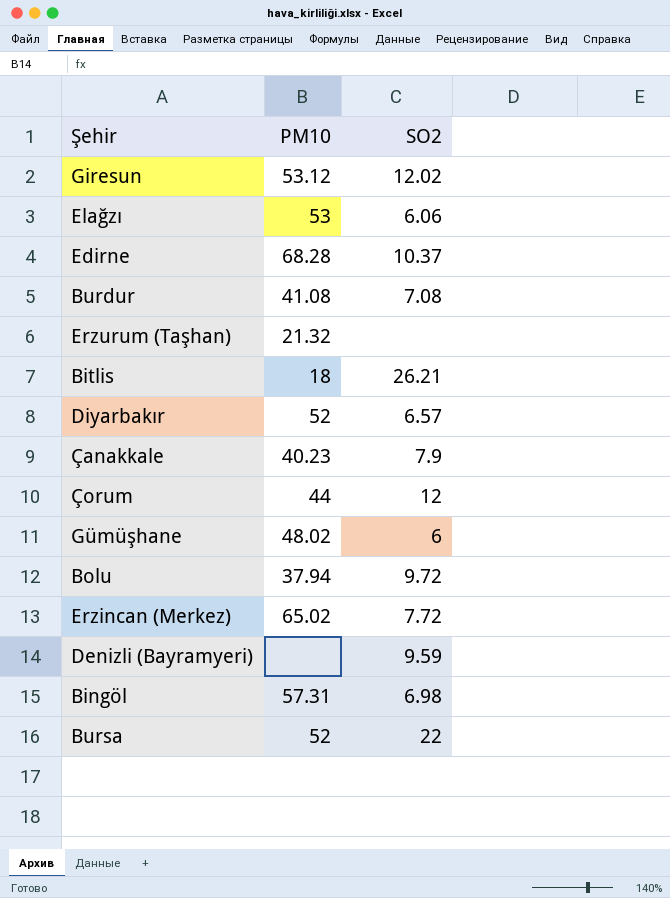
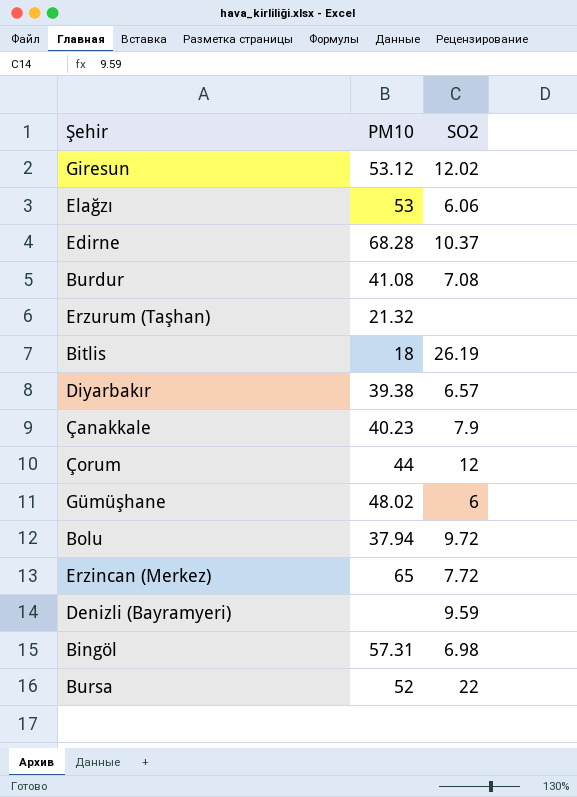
Bitlis | SO2: 26.21 -> 26.19
Diyarbakır | PM10: 52 -> 39.38
Erzincan (Merkez) | PM10: 65.02 -> 65

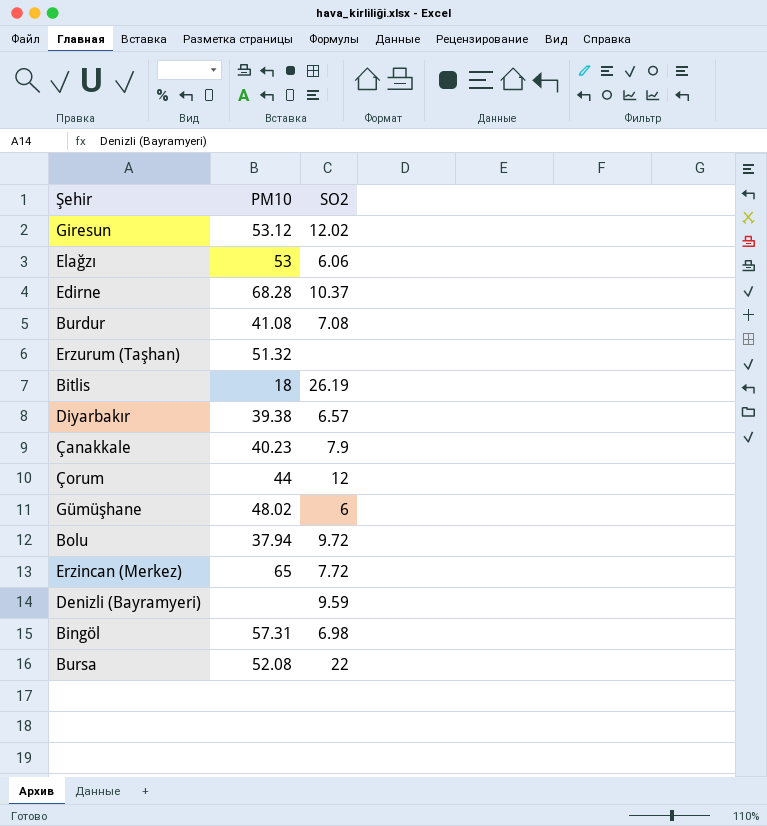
Erzurum (Taşhan) | PM10: 21.32 -> 51.32
Bursa | PM10: 52 -> 52.08

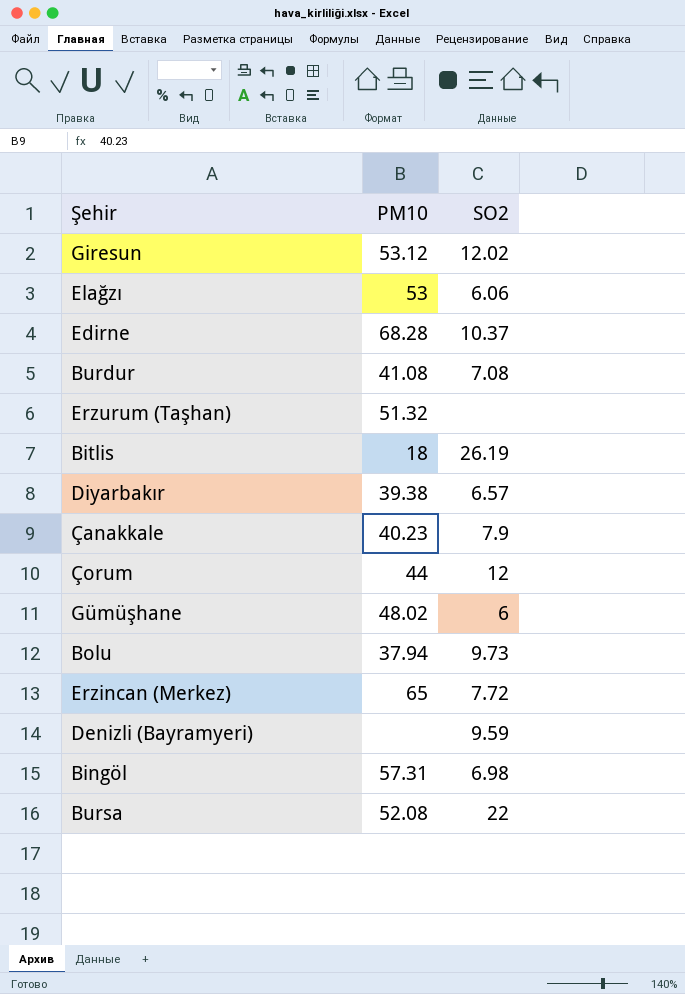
Bolu | SO2: 9.72 -> 9.73

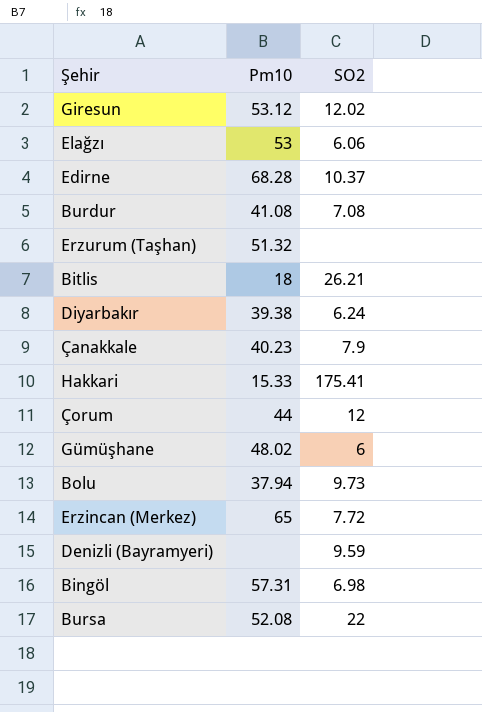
column name: PM10 -> Pm10
Bitlis | SO2: 26.19 -> 26.21
Diyarbakır | SO2: 6.57 -> 6.24
row Hakkari: none -> 15.33 | 175.41

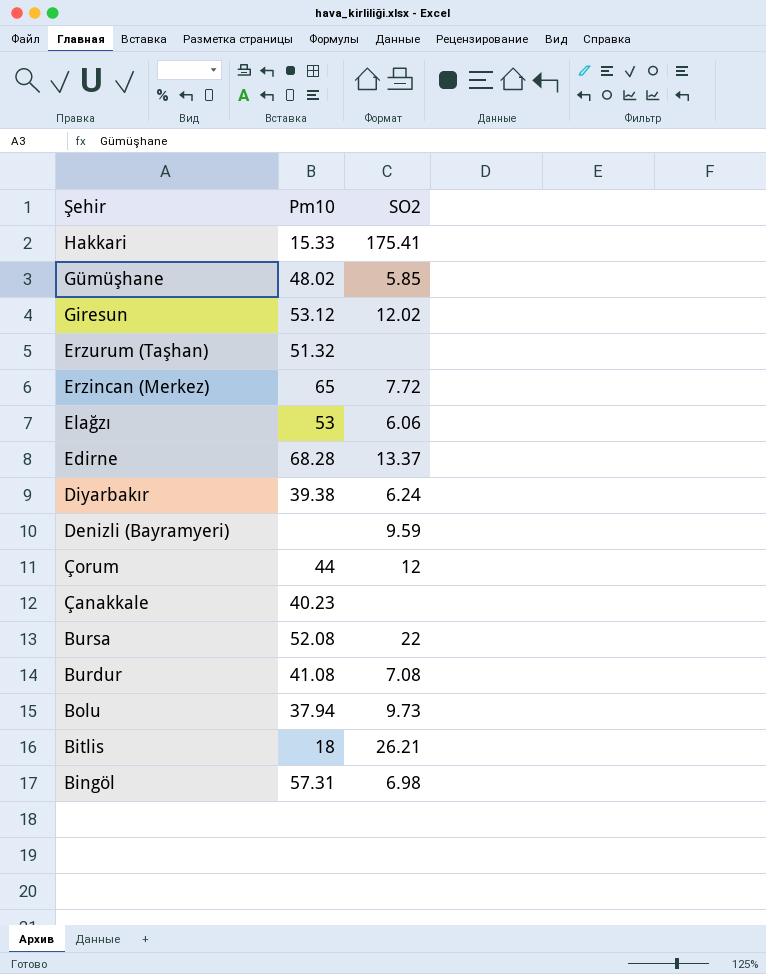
row order: none -> Şehir descending
Gümüşhane | SO2: 6 -> 5.85
Edirne | SO2: 10.37 -> 13.37
Çanakkale | SO2: 7.9 -> none

